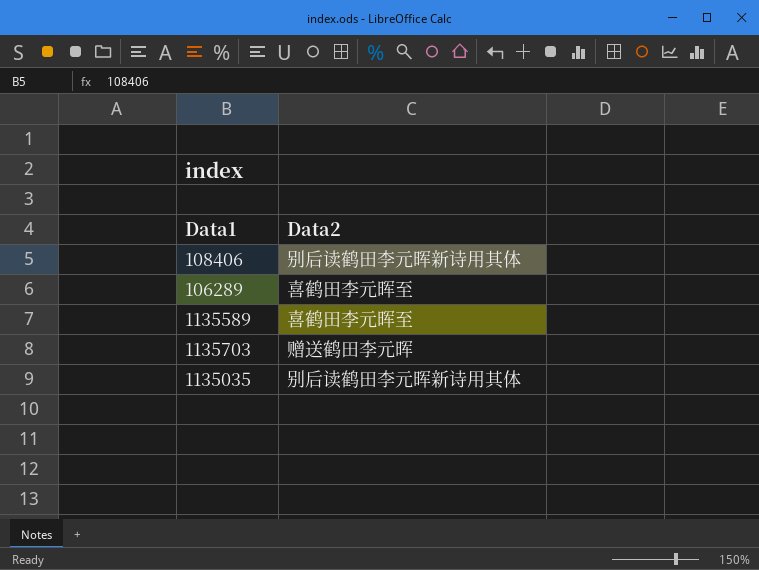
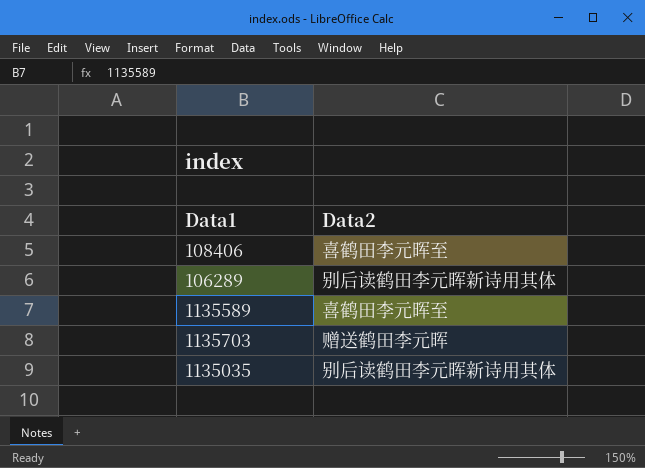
108406 | Data2: 别后读鹤田李元晖新诗用其体 -> 喜鹤田李元晖至
106289 | Data2: 喜鹤田李元晖至 -> 别后读鹤田李元晖新诗用其体

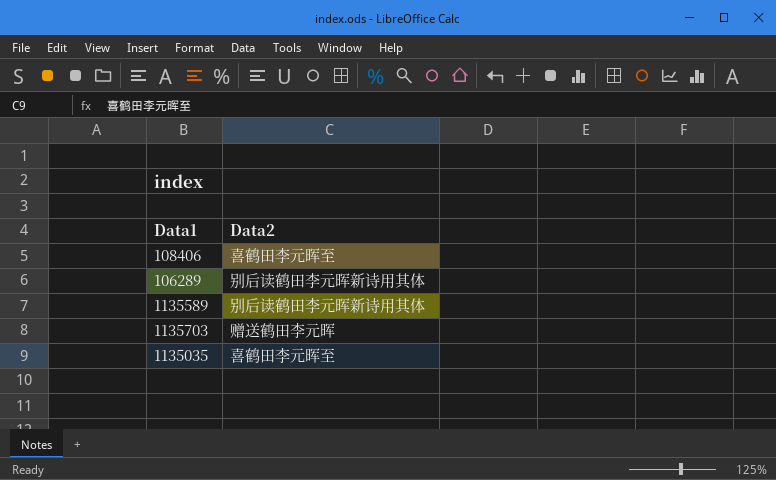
1135589 | Data2: 喜鹤田李元晖至 -> 别后读鹤田李元晖新诗用其体
1135035 | Data2: 别后读鹤田李元晖新诗用其体 -> 喜鹤田李元晖至

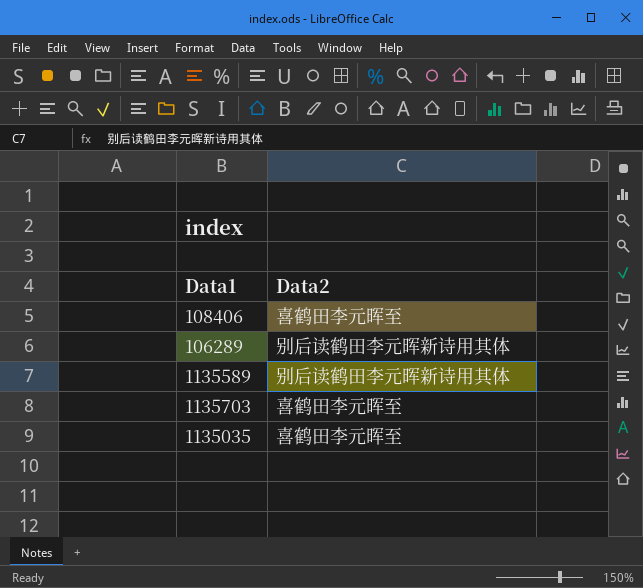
1135703 | Data2: 赠送鹤田李元晖 -> 喜鹤田李元晖至

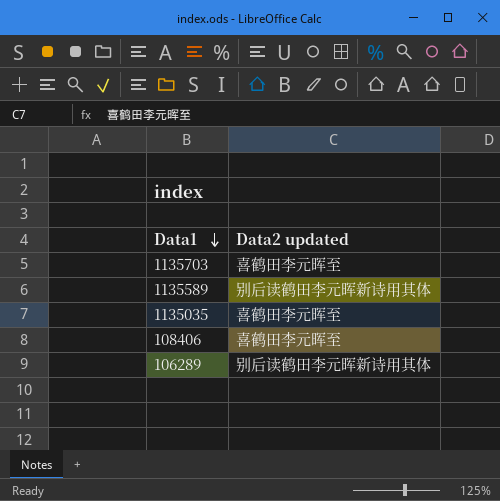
row order: none -> Data1 descending
column name: Data2 -> Data2 updated

